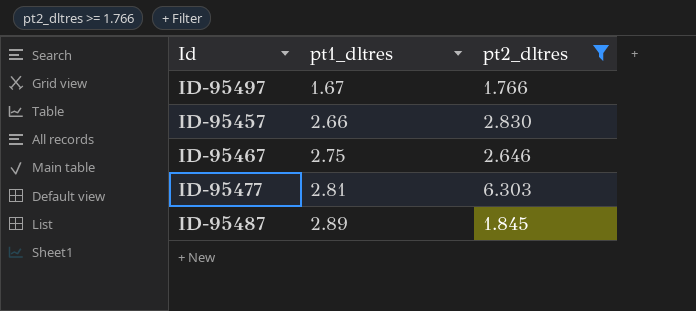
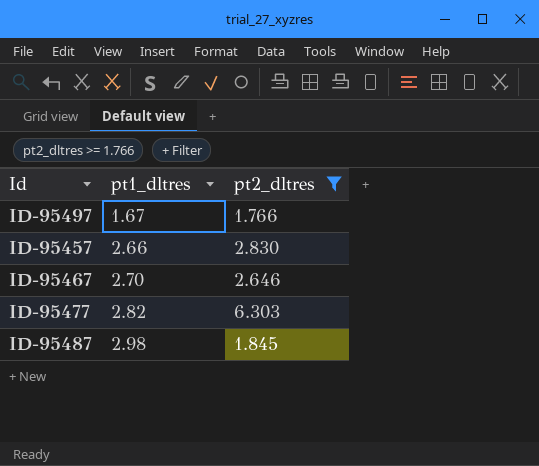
ID-95467 | pt1_dltres: 2.75 -> 2.70
ID-95477 | pt1_dltres: 2.81 -> 2.82
ID-95487 | pt1_dltres: 2.89 -> 2.98

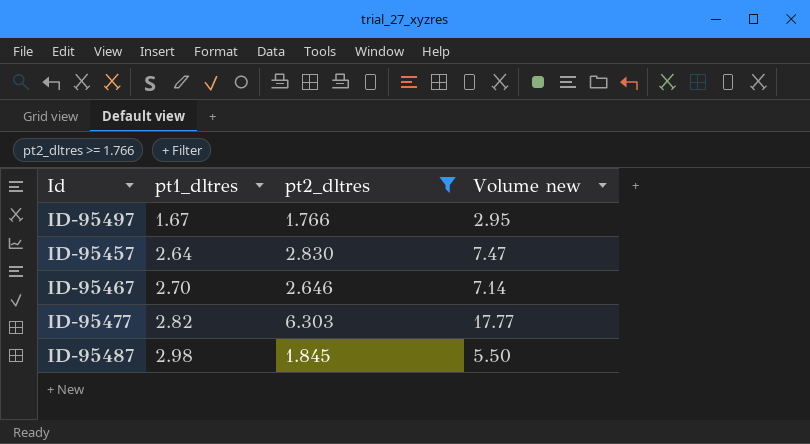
column Volume new | formula: none -> [pt1_dltres] * [pt2_dltres]
ID-95457 | pt1_dltres: 2.66 -> 2.64

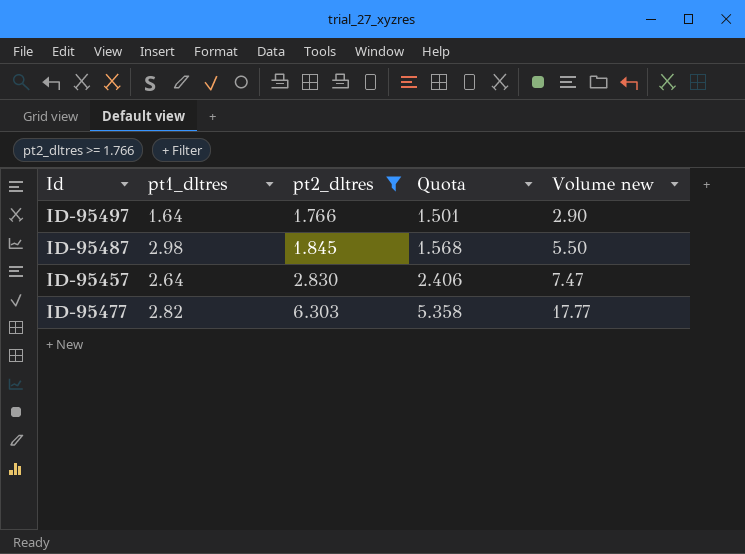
row order: pt1_dltres ascending -> pt2_dltres ascending
column Quota | formula: none -> [pt2_dltres] * 0.85
row ID-95467: 2.70 | 2.646 | 7.14 -> none
ID-95497 | pt1_dltres: 1.67 -> 1.64
ID-95497 | Volume new: 2.95 -> 2.90

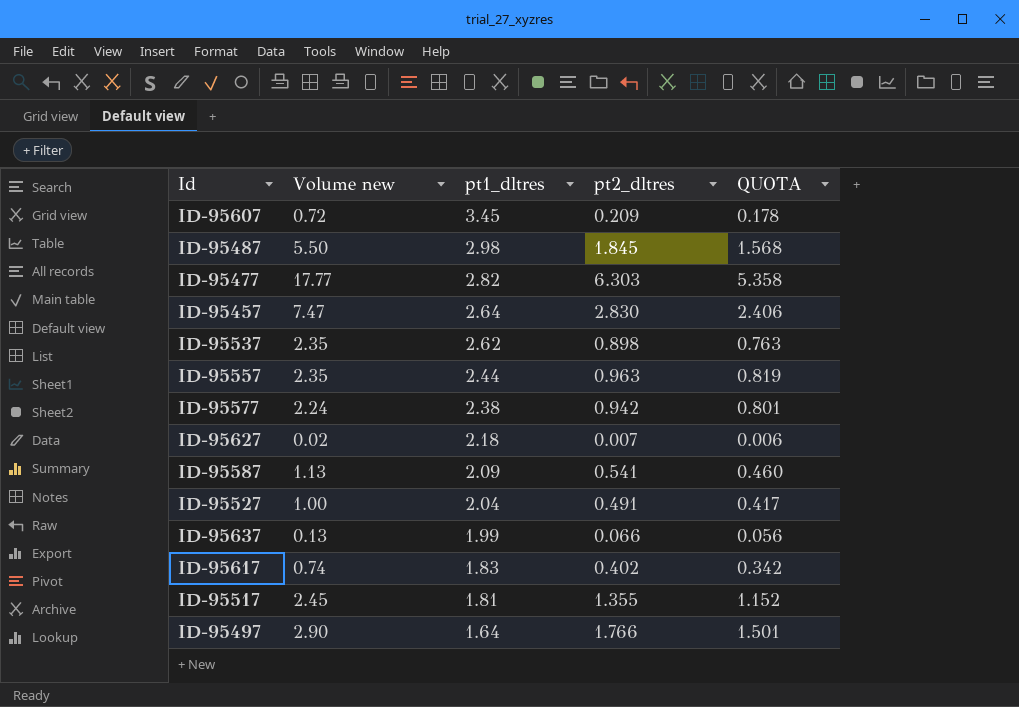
filter: pt2_dltres >= 1.766 -> none
row order: pt2_dltres ascending -> pt1_dltres descending
column Volume new | position: 5 -> 2
column name: Quota -> QUOTA

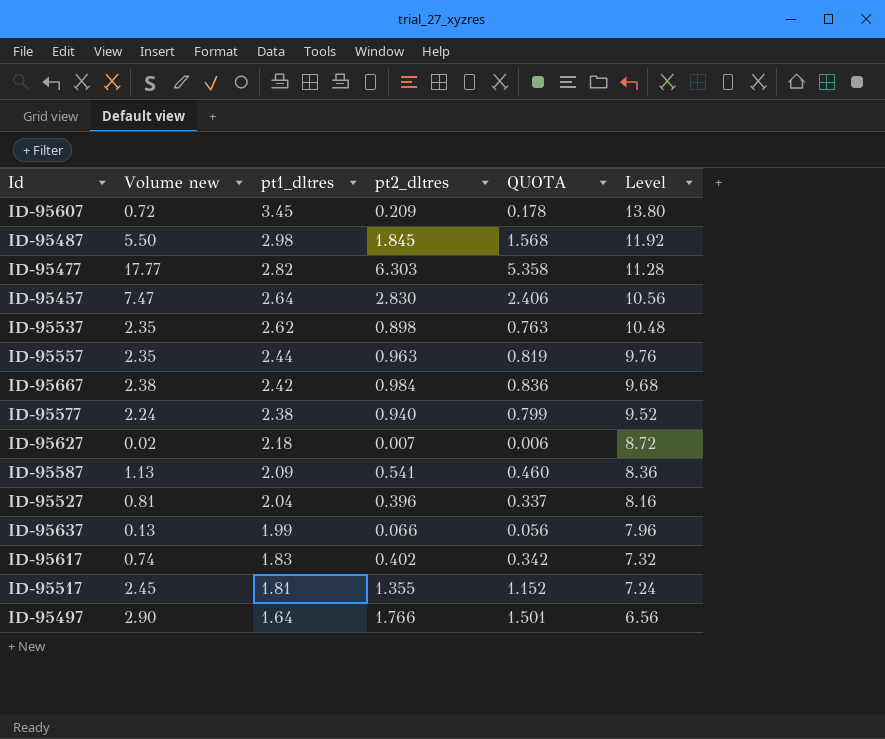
column Level | formula: none -> [pt1_dltres] * 4
row ID-95667: none -> 2.38 | 2.42 | 0.984 | 0.836 | 9.68
ID-95577 | pt2_dltres: 0.942 -> 0.940
ID-95577 | QUOTA: 0.801 -> 0.799
ID-95527 | Volume new: 1.00 -> 0.81
ID-95527 | pt2_dltres: 0.491 -> 0.396
ID-95527 | QUOTA: 0.417 -> 0.337

